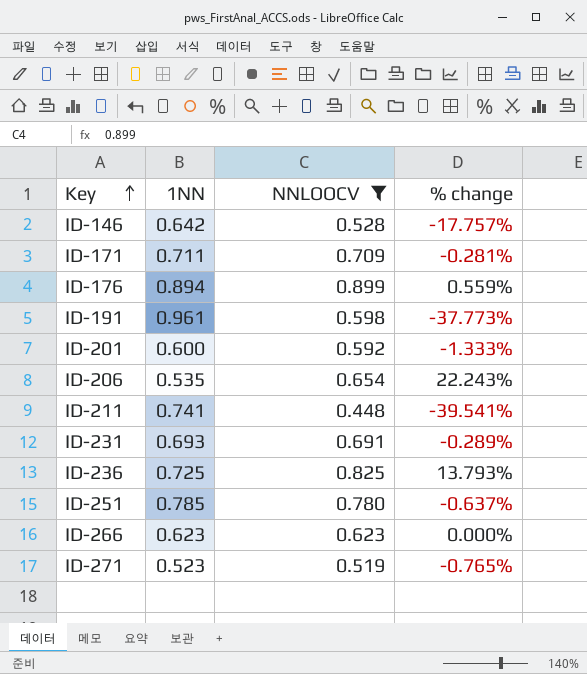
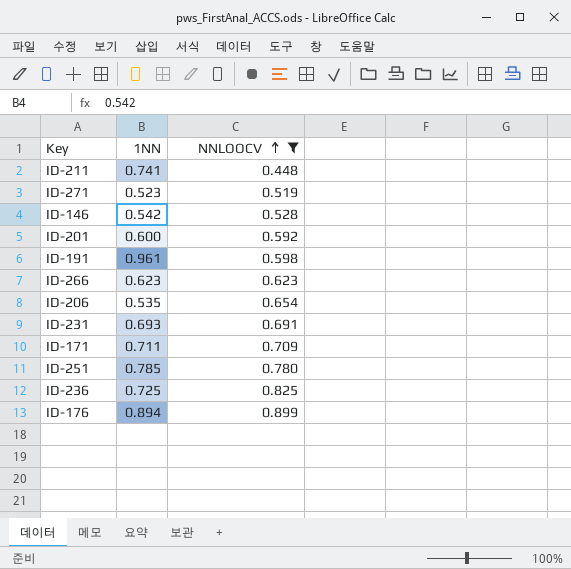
row order: Key ascending -> NNLOOCV ascending
column % change | formula: ([NNLOOCV] - [1NN]) / [1NN] -> none
ID-146 | 1NN: 0.642 -> 0.542

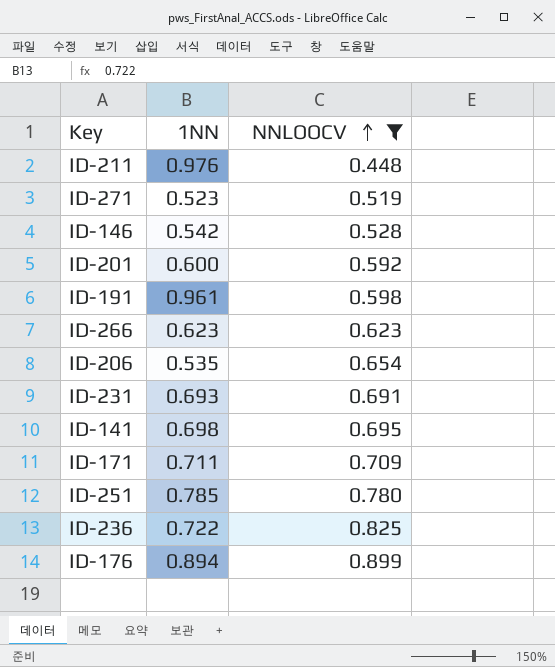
ID-211 | 1NN: 0.741 -> 0.976
row ID-141: none -> 0.698 | 0.695
ID-236 | 1NN: 0.725 -> 0.722

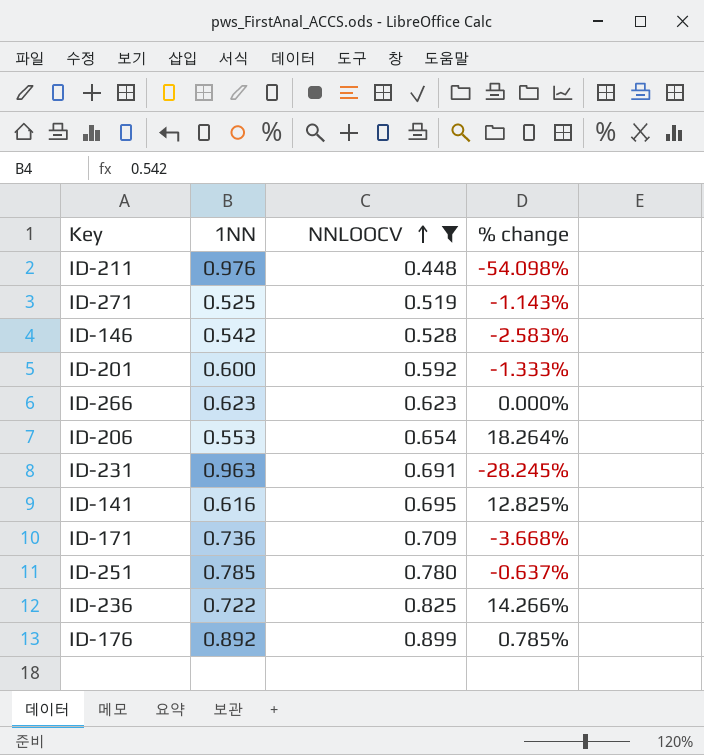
column % change | formula: none -> ([NNLOOCV] - [1NN]) / [1NN]
row ID-191: 0.961 | 0.598 -> none
ID-271 | 1NN: 0.523 -> 0.525
ID-206 | 1NN: 0.535 -> 0.553
ID-231 | 1NN: 0.693 -> 0.963
ID-141 | 1NN: 0.698 -> 0.616
ID-171 | 1NN: 0.711 -> 0.736
ID-176 | 1NN: 0.894 -> 0.892

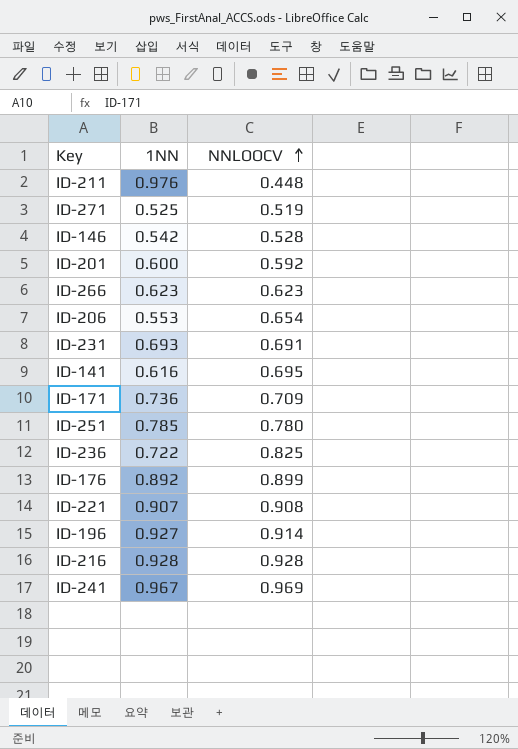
filter: NNLOOCV <= 0.899 -> none
column % change | formula: ([NNLOOCV] - [1NN]) / [1NN] -> none
ID-231 | 1NN: 0.963 -> 0.693

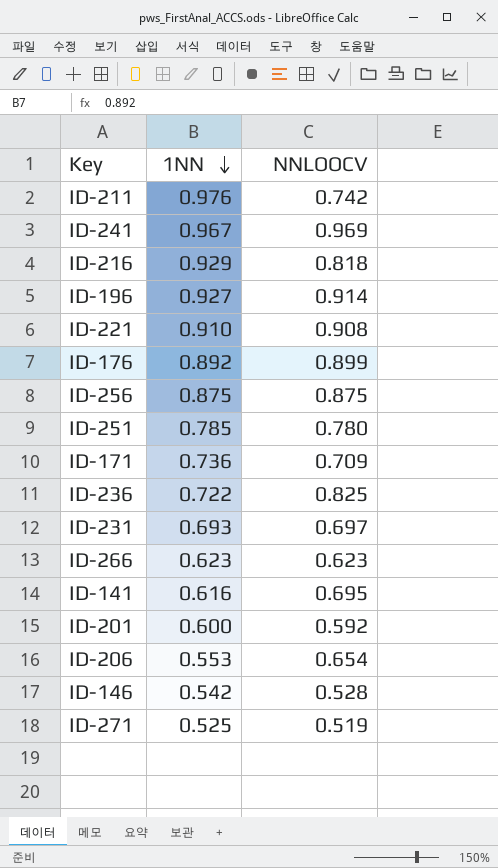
row order: NNLOOCV ascending -> 1NN descending
ID-211 | NNLOOCV: 0.448 -> 0.742
ID-216 | 1NN: 0.928 -> 0.929
ID-216 | NNLOOCV: 0.928 -> 0.818
ID-221 | 1NN: 0.907 -> 0.910
row ID-256: none -> 0.875 | 0.875
ID-231 | NNLOOCV: 0.691 -> 0.697

